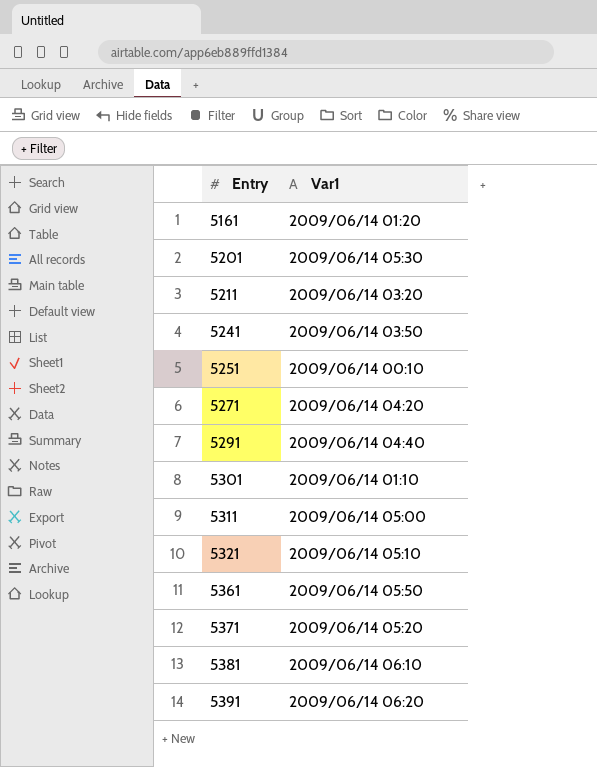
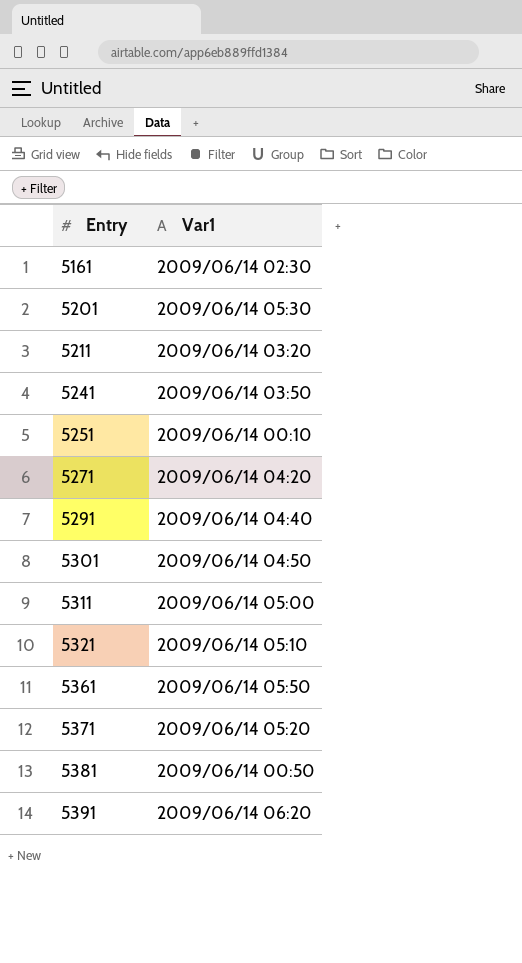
5161 | Var1: 2009/06/14 01:20 -> 2009/06/14 02:30
5301 | Var1: 2009/06/14 01:10 -> 2009/06/14 04:50
5381 | Var1: 2009/06/14 06:10 -> 2009/06/14 00:50

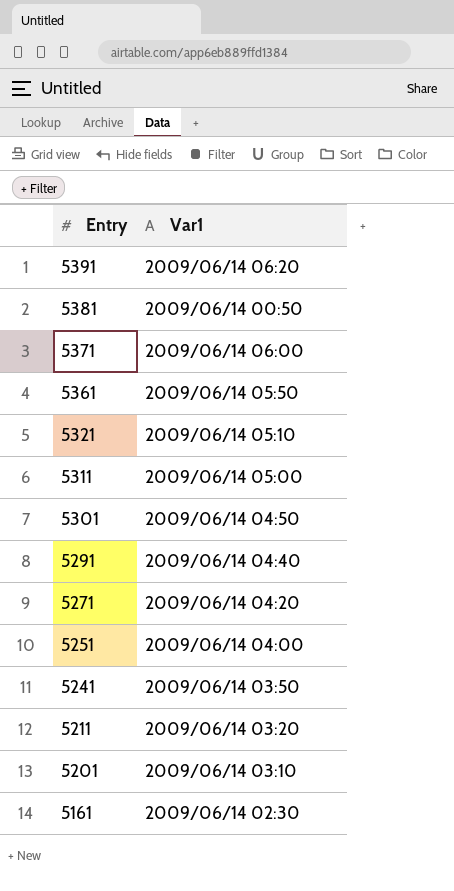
row order: Entry ascending -> Entry descending
5371 | Var1: 2009/06/14 05:20 -> 2009/06/14 06:00
5251 | Var1: 2009/06/14 00:10 -> 2009/06/14 04:00
5201 | Var1: 2009/06/14 05:30 -> 2009/06/14 03:10

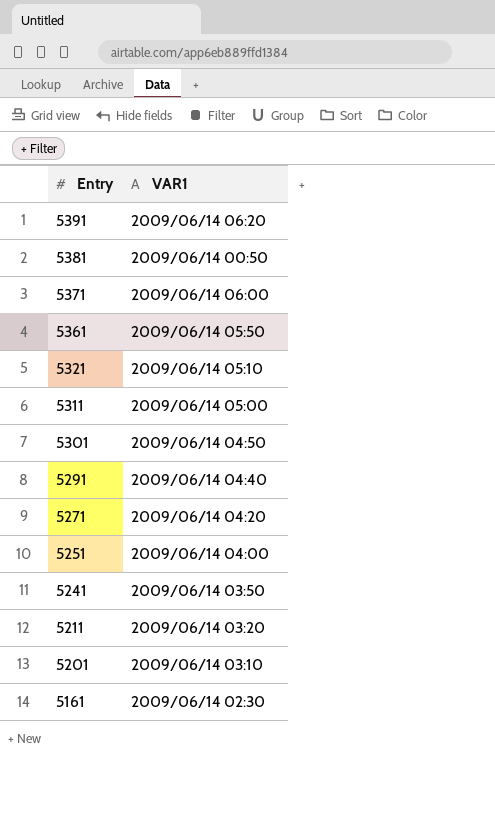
column name: Var1 -> VAR1

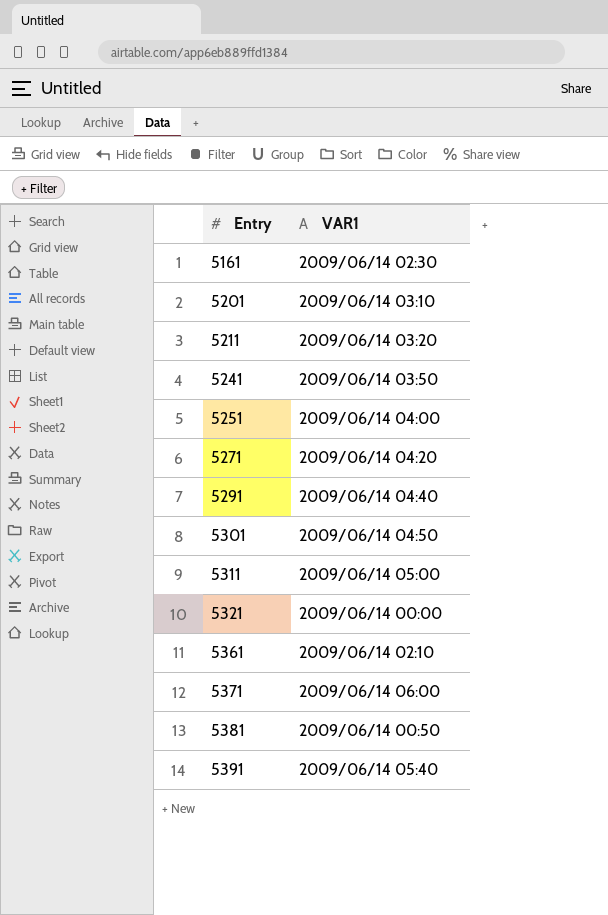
row order: Entry descending -> Entry ascending
5321 | VAR1: 2009/06/14 05:10 -> 2009/06/14 00:00
5361 | VAR1: 2009/06/14 05:50 -> 2009/06/14 02:10
5391 | VAR1: 2009/06/14 06:20 -> 2009/06/14 05:40

